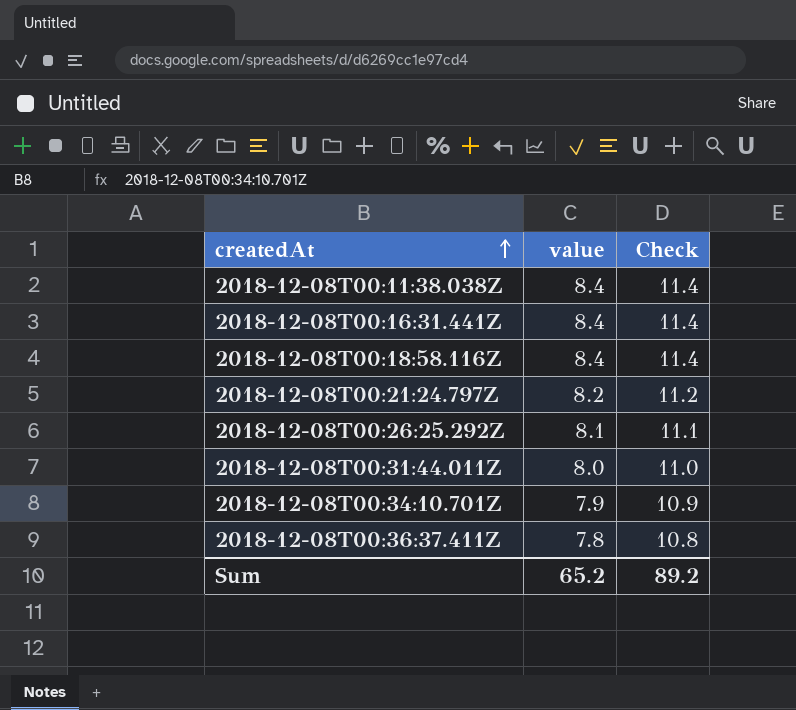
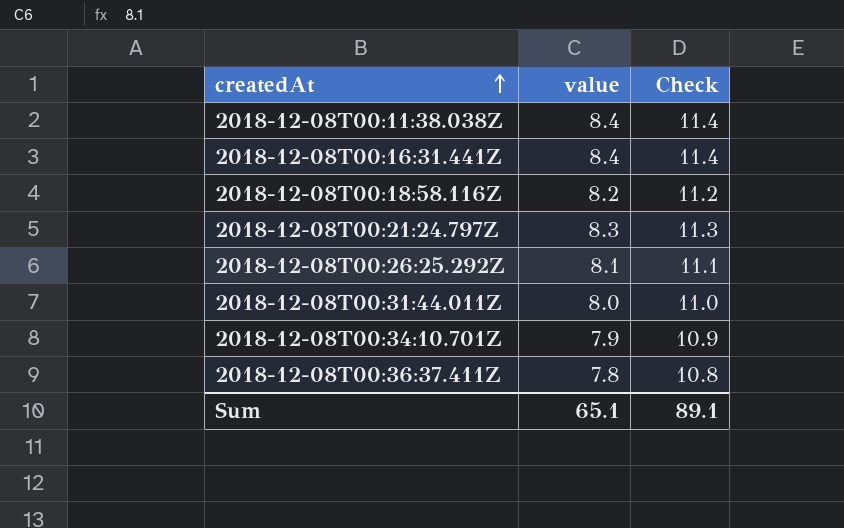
2018-12-08T00:18:58.116Z | value: 8.4 -> 8.2
2018-12-08T00:18:58.116Z | Check: 11.4 -> 11.2
2018-12-08T00:21:24.797Z | value: 8.2 -> 8.3
2018-12-08T00:21:24.797Z | Check: 11.2 -> 11.3
Sum | value: 65.2 -> 65.1
Sum | Check: 89.2 -> 89.1

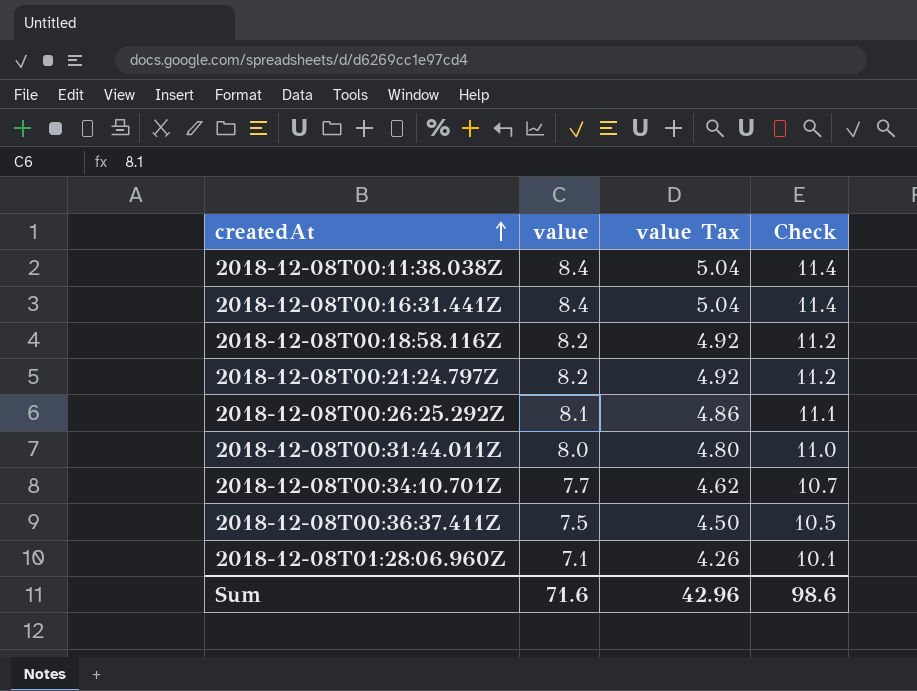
column value Tax | formula: none -> [value] * 0.6
2018-12-08T00:21:24.797Z | value: 8.3 -> 8.2
2018-12-08T00:21:24.797Z | Check: 11.3 -> 11.2
2018-12-08T00:34:10.701Z | value: 7.9 -> 7.7
2018-12-08T00:34:10.701Z | Check: 10.9 -> 10.7
2018-12-08T00:36:37.411Z | value: 7.8 -> 7.5
2018-12-08T00:36:37.411Z | Check: 10.8 -> 10.5
row 2018-12-08T01:28:06.960Z: none -> 7.1 | 4.26 | 10.1
Sum | value: 65.1 -> 71.6
Sum | Check: 89.1 -> 98.6

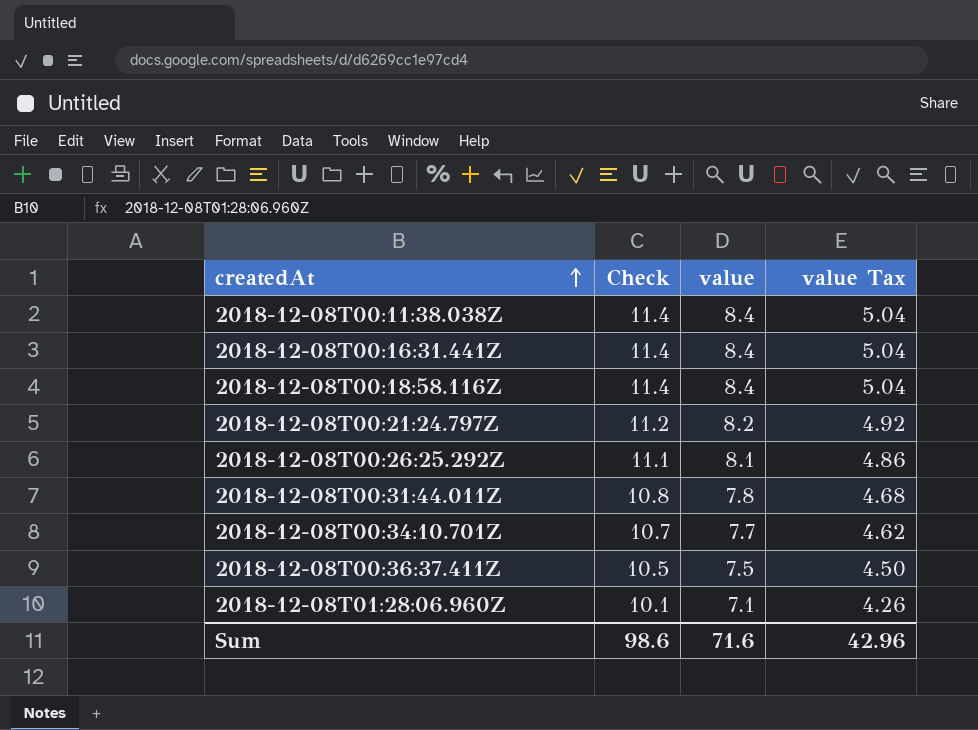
column Check | position: 4 -> 2
2018-12-08T00:18:58.116Z | Check: 11.2 -> 11.4
2018-12-08T00:18:58.116Z | value: 8.2 -> 8.4
2018-12-08T00:18:58.116Z | value Tax: 4.92 -> 5.04
2018-12-08T00:31:44.011Z | Check: 11.0 -> 10.8
2018-12-08T00:31:44.011Z | value: 8.0 -> 7.8
2018-12-08T00:31:44.011Z | value Tax: 4.80 -> 4.68

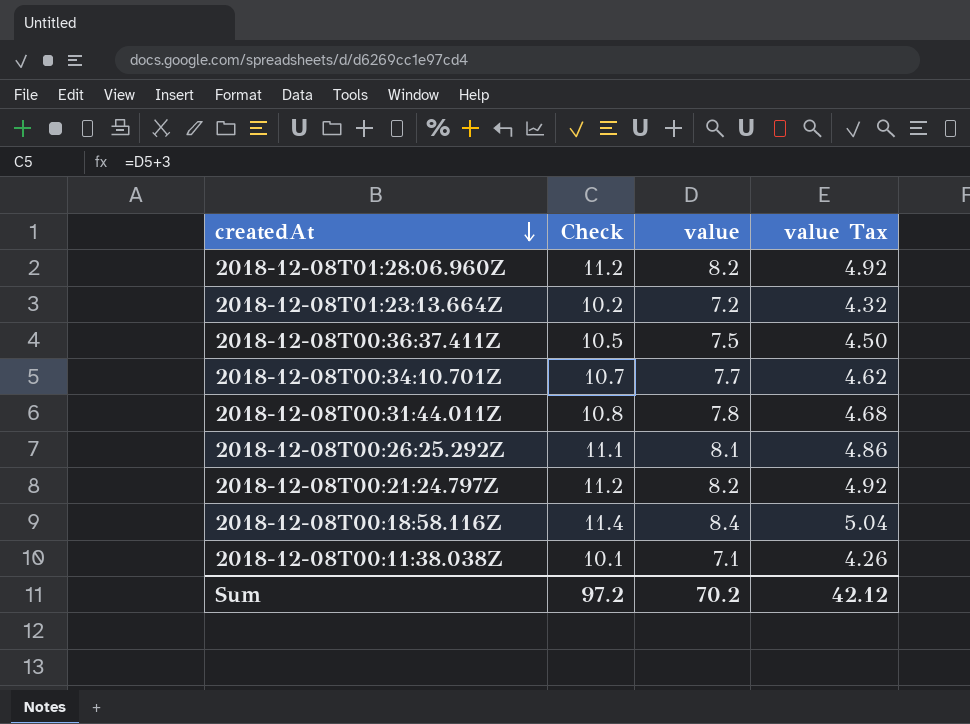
row order: createdAt ascending -> createdAt descending
row 2018-12-08T00:16:31.441Z: 11.4 | 8.4 | 5.04 -> none
2018-12-08T01:28:06.960Z | Check: 10.1 -> 11.2
2018-12-08T01:28:06.960Z | value: 7.1 -> 8.2
2018-12-08T01:28:06.960Z | value Tax: 4.26 -> 4.92
row 2018-12-08T01:23:13.664Z: none -> 10.2 | 7.2 | 4.32
2018-12-08T00:11:38.038Z | Check: 11.4 -> 10.1
2018-12-08T00:11:38.038Z | value: 8.4 -> 7.1
2018-12-08T00:11:38.038Z | value Tax: 5.04 -> 4.26
Sum | Check: 98.6 -> 97.2
Sum | value: 71.6 -> 70.2
Sum | value Tax: 42.96 -> 42.12

